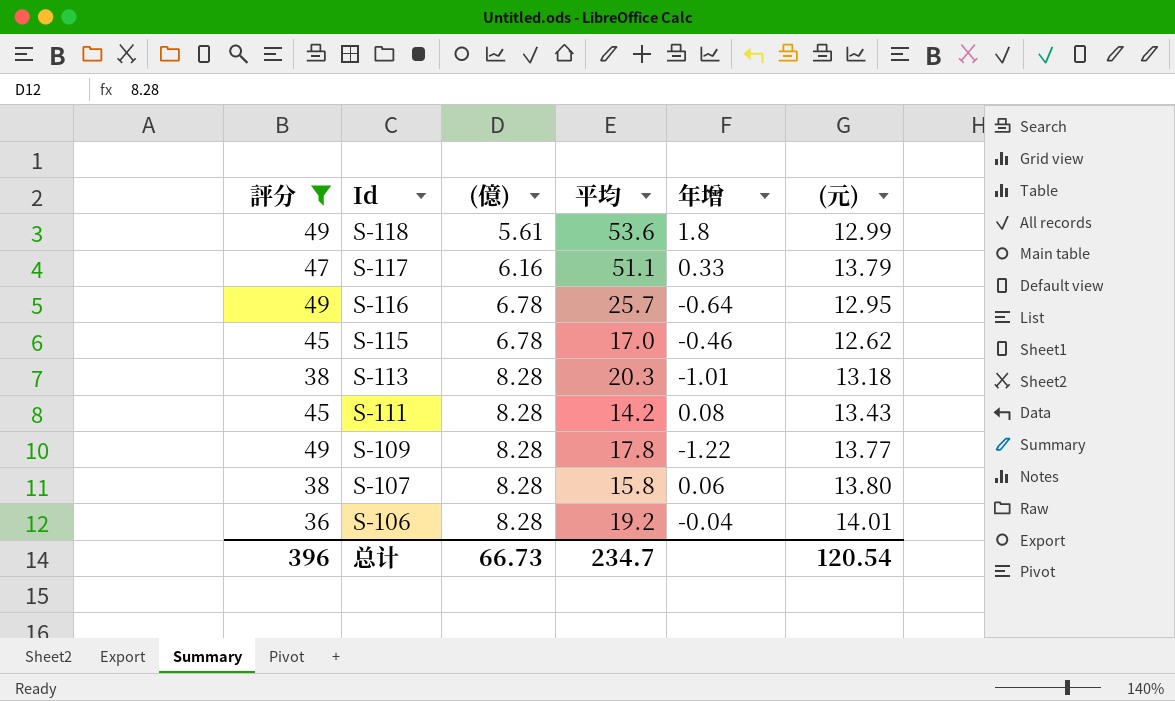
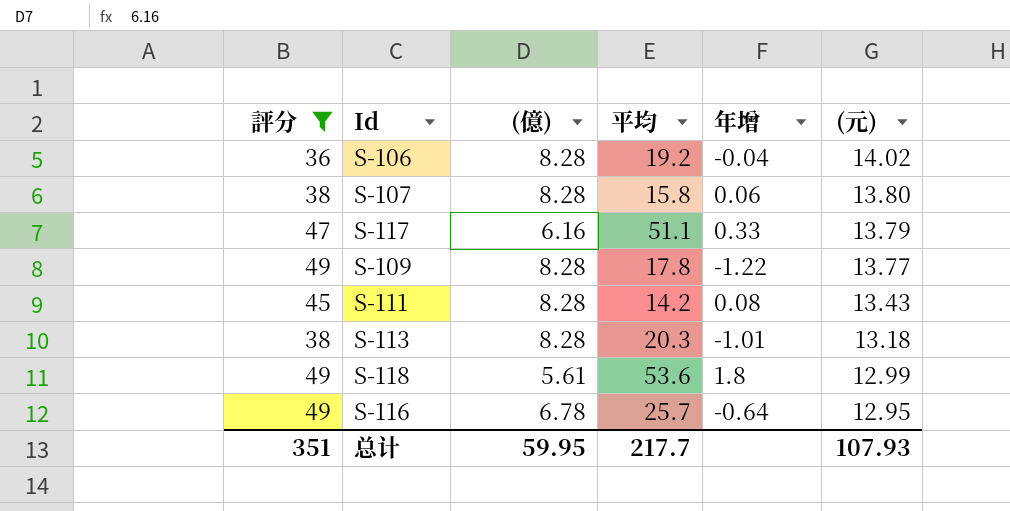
row order: Id descending -> (元) descending
row S-115: 45 | 6.78 | 17.0 | -0.46 | 12.62 -> none
S-106 | (元): 14.01 -> 14.02
总计 | 評分: 396 -> 351
总计 | (億): 66.73 -> 59.95
总计 | 平均: 234.7 -> 217.7
总计 | (元): 120.54 -> 107.93

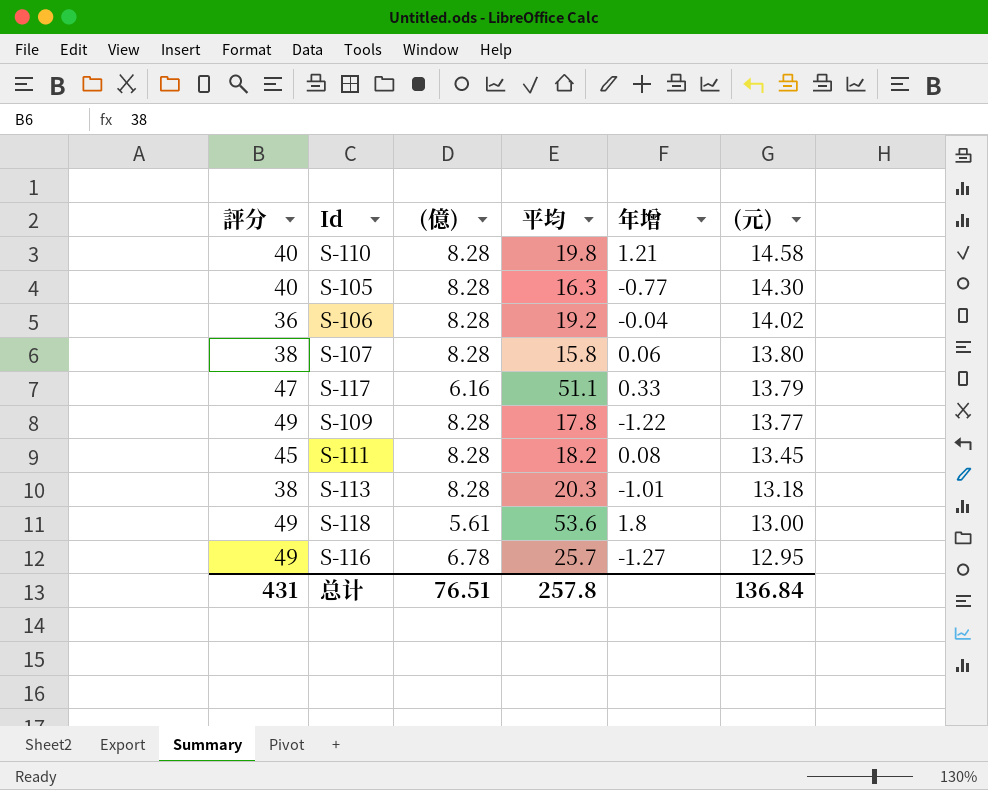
filter: 評分 != 40 -> none
S-111 | 平均: 14.2 -> 18.2
S-111 | (元): 13.43 -> 13.45
S-118 | (元): 12.99 -> 13.00
S-116 | 年增: -0.64 -> -1.27
总计 | 評分: 351 -> 431
总计 | (億): 59.95 -> 76.51
总计 | 平均: 217.7 -> 257.8
总计 | (元): 107.93 -> 136.84

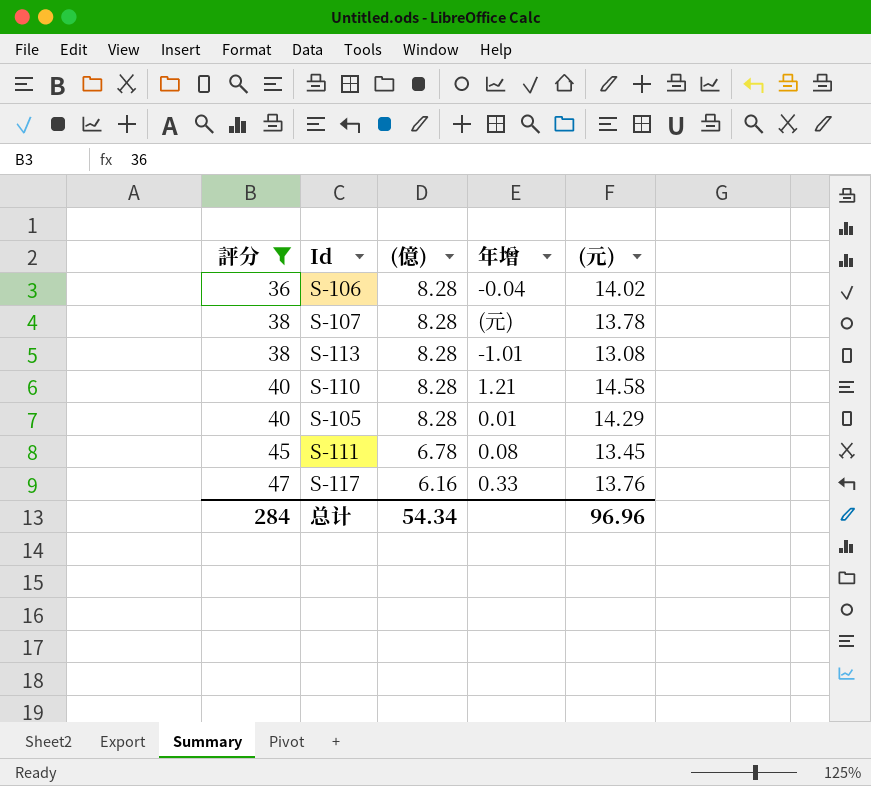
filter: none -> 評分 != 49
row order: (元) descending -> 評分 ascending
column 平均 | position: 4 -> none
S-107 | 年增: 0.06 -> (元)
S-107 | (元): 13.80 -> 13.78
S-113 | (元): 13.18 -> 13.08
S-105 | 年增: -0.77 -> 0.01
S-105 | (元): 14.30 -> 14.29
S-111 | (億): 8.28 -> 6.78
S-117 | (元): 13.79 -> 13.76
总计 | 評分: 431 -> 284
总计 | (億): 76.51 -> 54.34
总计 | (元): 136.84 -> 96.96

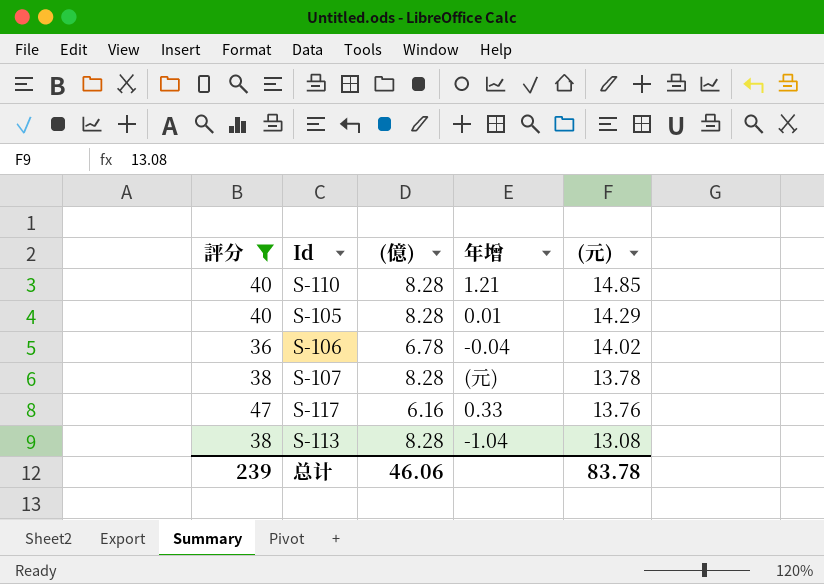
row order: 評分 ascending -> (元) descending
row S-111: 45 | 6.78 | 0.08 | 13.45 -> none
S-110 | (元): 14.58 -> 14.85
S-106 | (億): 8.28 -> 6.78
S-113 | 年增: -1.01 -> -1.04
总计 | 評分: 284 -> 239
总计 | (億): 54.34 -> 46.06
总计 | (元): 96.96 -> 83.78

